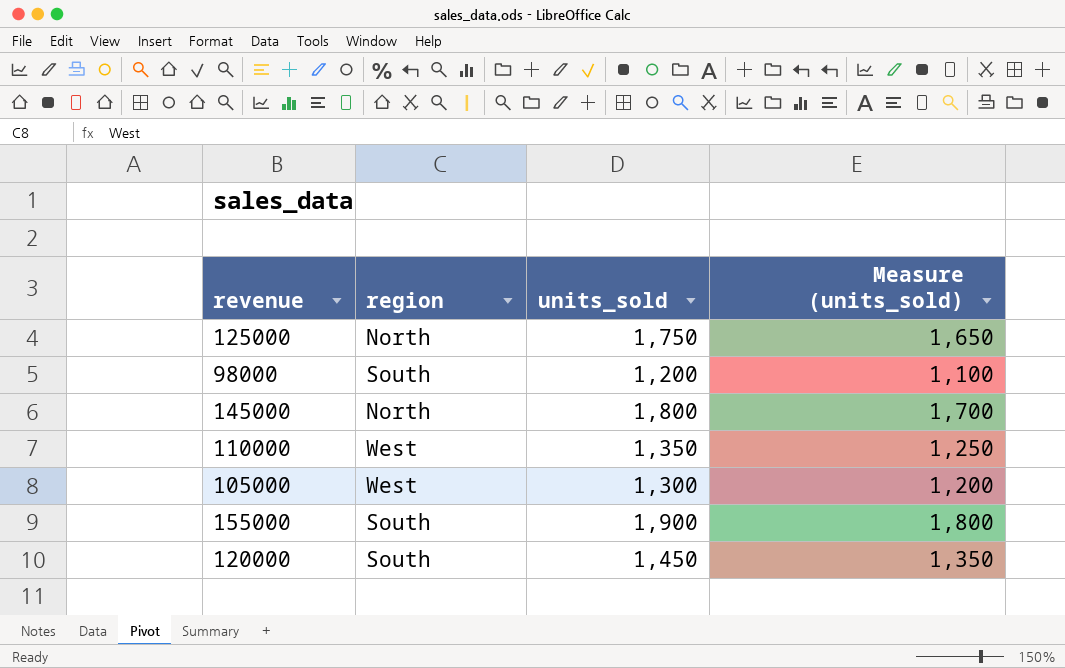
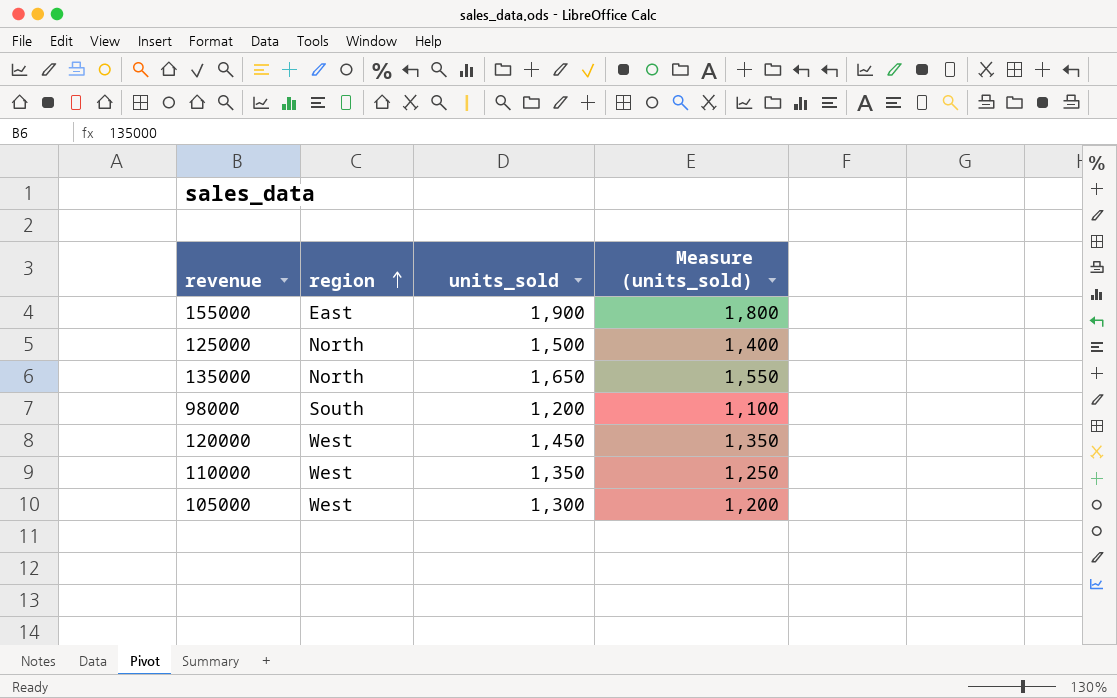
row order: none -> region ascending
row 145000: North | 1,800 | 1,700 -> none
155000 | region: South -> East
125000 | units_sold: 1,750 -> 1,500
125000 | Measure (units_sold): 1,650 -> 1,400
row 135000: none -> North | 1,650 | 1,550
120000 | region: South -> West

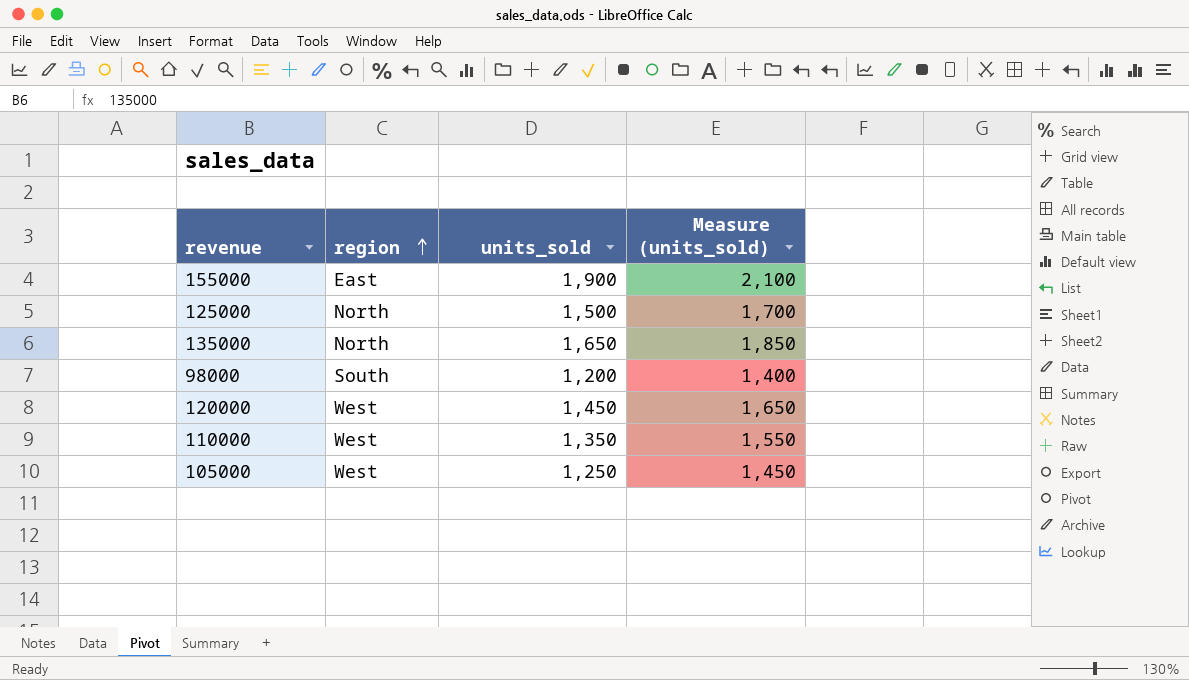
column Measure (units_sold) | formula: [units_sold] - 100 -> [units_sold] + 200
105000 | units_sold: 1,300 -> 1,250

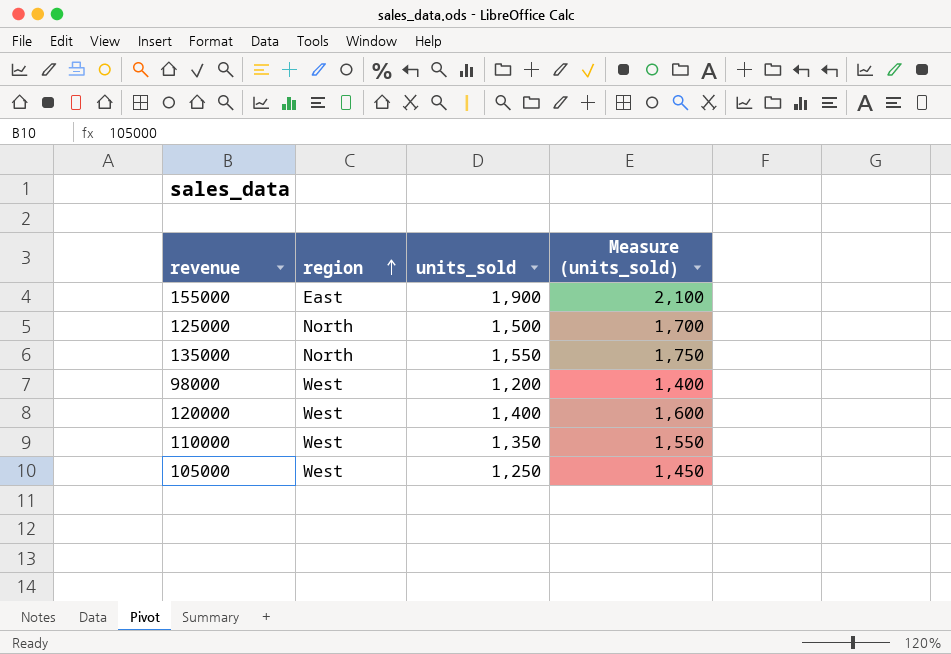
135000 | units_sold: 1,650 -> 1,550
135000 | Measure (units_sold): 1,850 -> 1,750
98000 | region: South -> West
120000 | units_sold: 1,450 -> 1,400
120000 | Measure (units_sold): 1,650 -> 1,600

